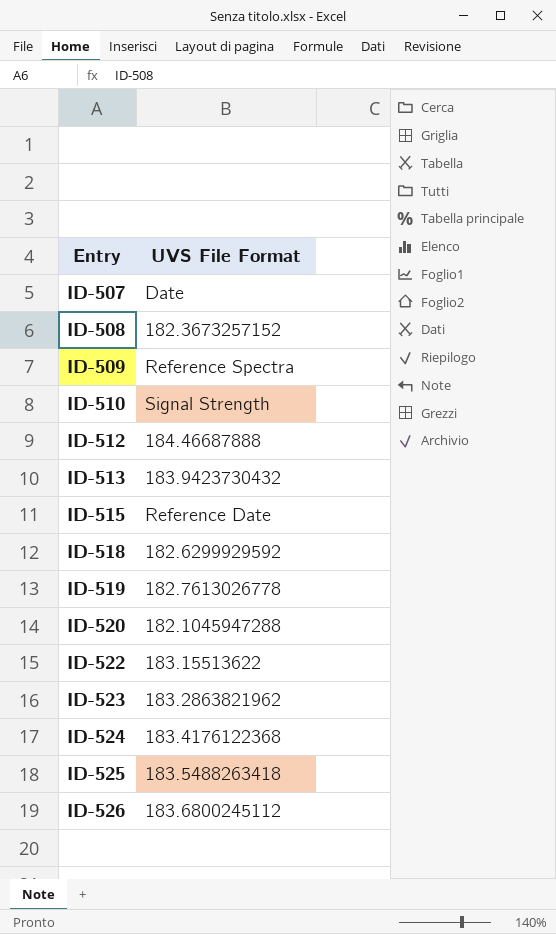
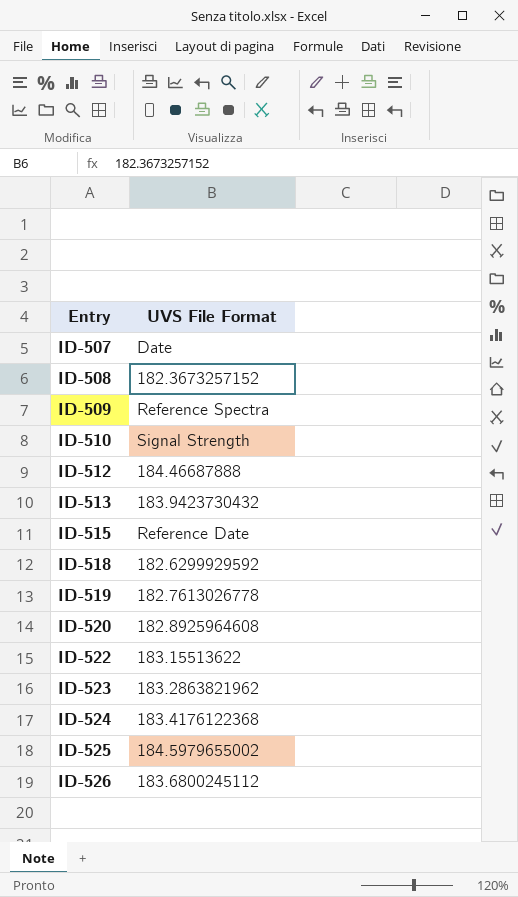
ID-520 | UVS File Format: 182.1045947288 -> 182.8925964608
ID-525 | UVS File Format: 183.5488263418 -> 184.5979655002

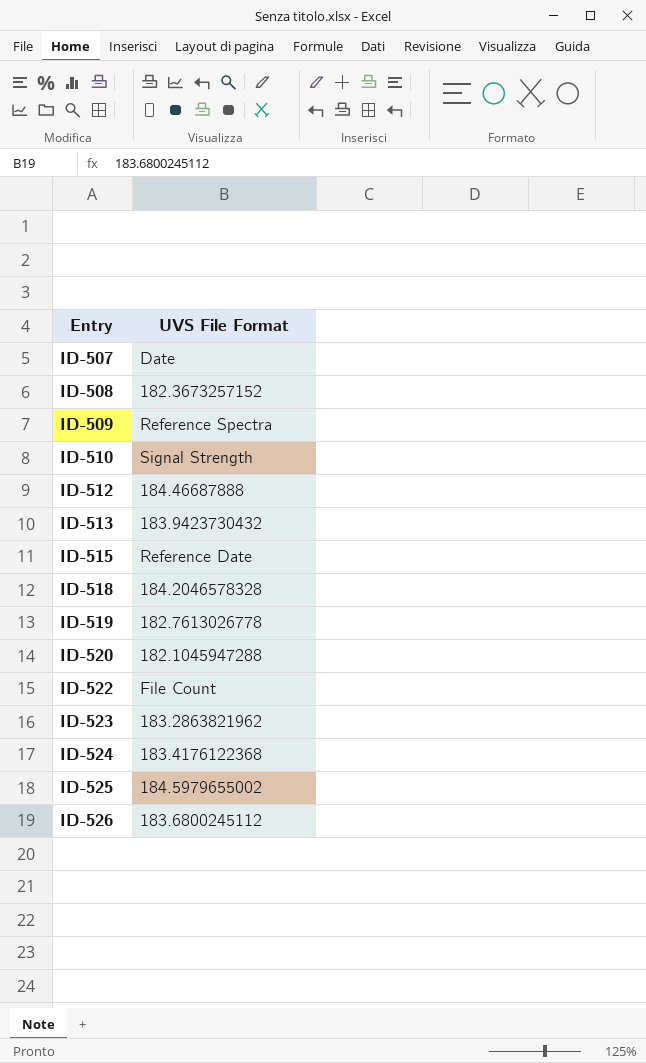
ID-518 | UVS File Format: 182.6299929592 -> 184.2046578328
ID-520 | UVS File Format: 182.8925964608 -> 182.1045947288
ID-522 | UVS File Format: 183.15513622 -> File Count

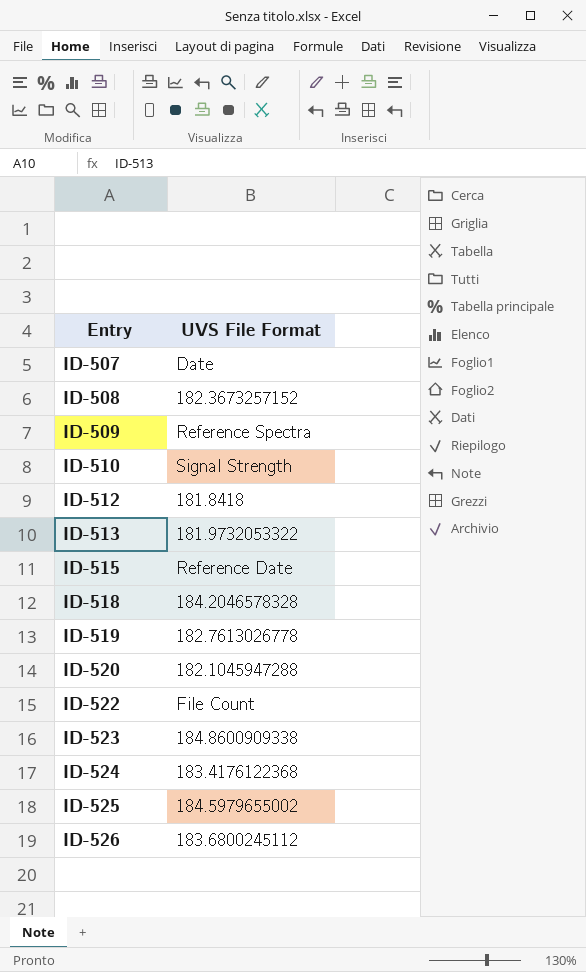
ID-512 | UVS File Format: 184.46687888 -> 181.8418
ID-513 | UVS File Format: 183.9423730432 -> 181.9732053322
ID-523 | UVS File Format: 183.2863821962 -> 184.8600909338

